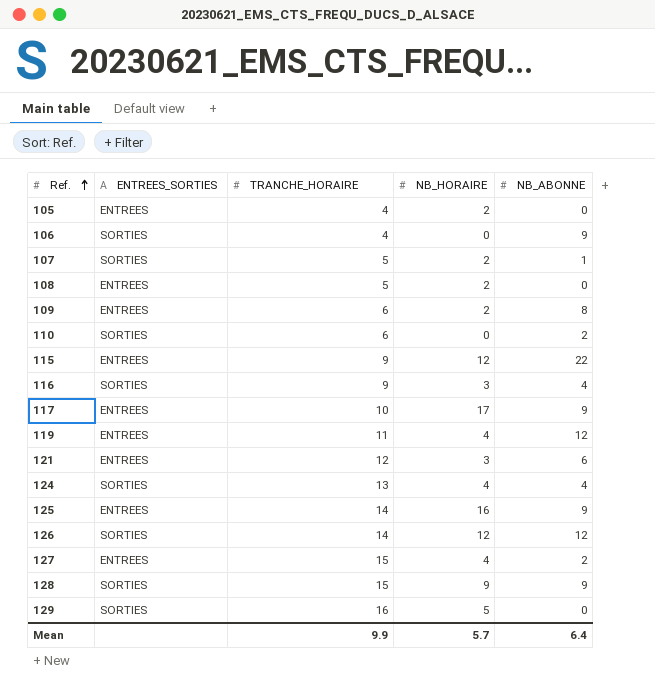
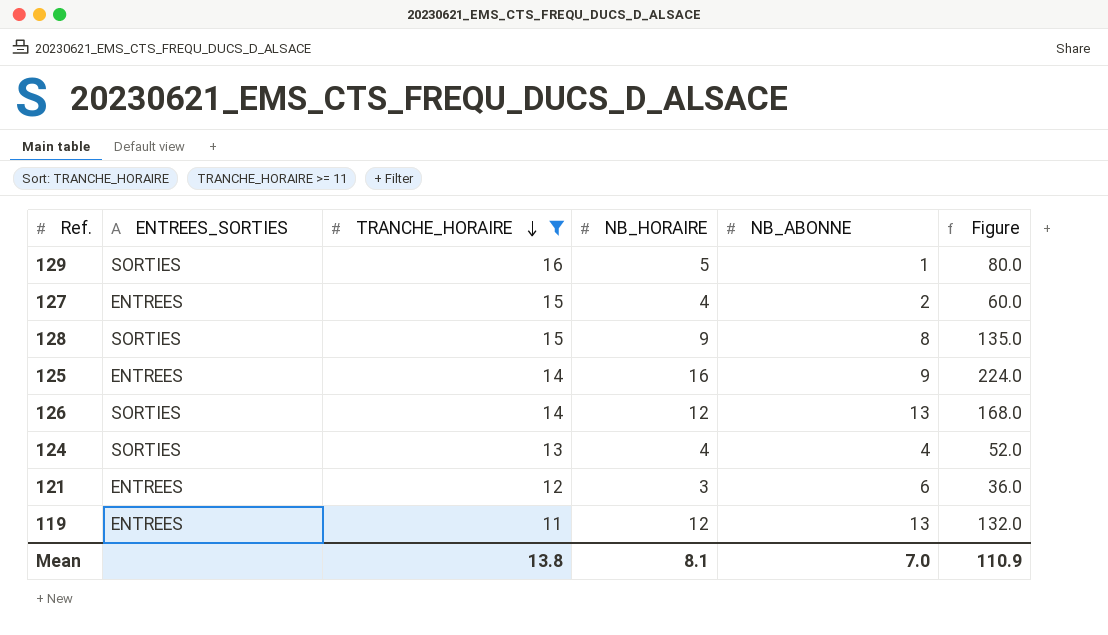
filter: none -> TRANCHE_HORAIRE >= 11
row order: Ref. ascending -> TRANCHE_HORAIRE descending
column Figure | formula: none -> [TRANCHE_HORAIRE] * [NB_HORAIRE]
129 | NB_ABONNE: 0 -> 1
128 | NB_ABONNE: 9 -> 8
126 | NB_ABONNE: 12 -> 13
119 | NB_HORAIRE: 4 -> 12
119 | NB_ABONNE: 12 -> 13
Mean | TRANCHE_HORAIRE: 9.9 -> 13.8
Mean | NB_HORAIRE: 5.7 -> 8.1
Mean | NB_ABONNE: 6.4 -> 7.0

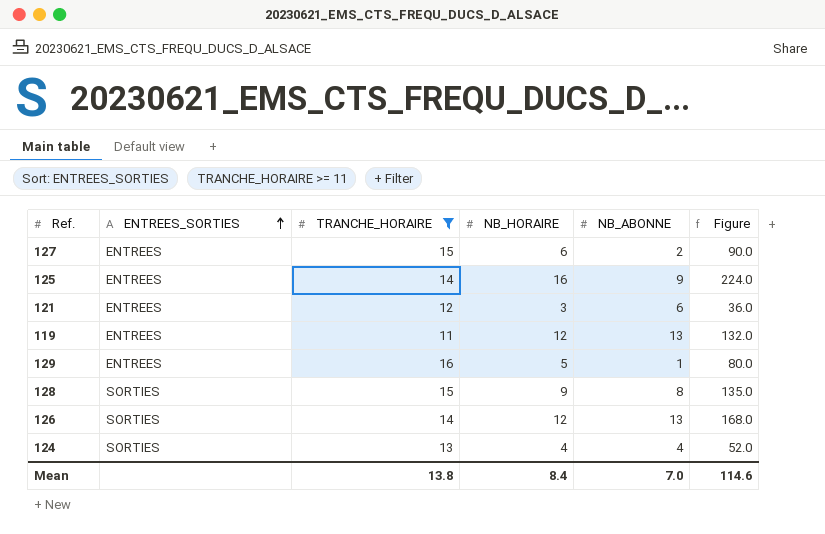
row order: TRANCHE_HORAIRE descending -> ENTREES_SORTIES ascending
127 | NB_HORAIRE: 4 -> 6
127 | Figure: 60.0 -> 90.0
129 | ENTREES_SORTIES: SORTIES -> ENTREES
Mean | NB_HORAIRE: 8.1 -> 8.4
Mean | Figure: 110.9 -> 114.6

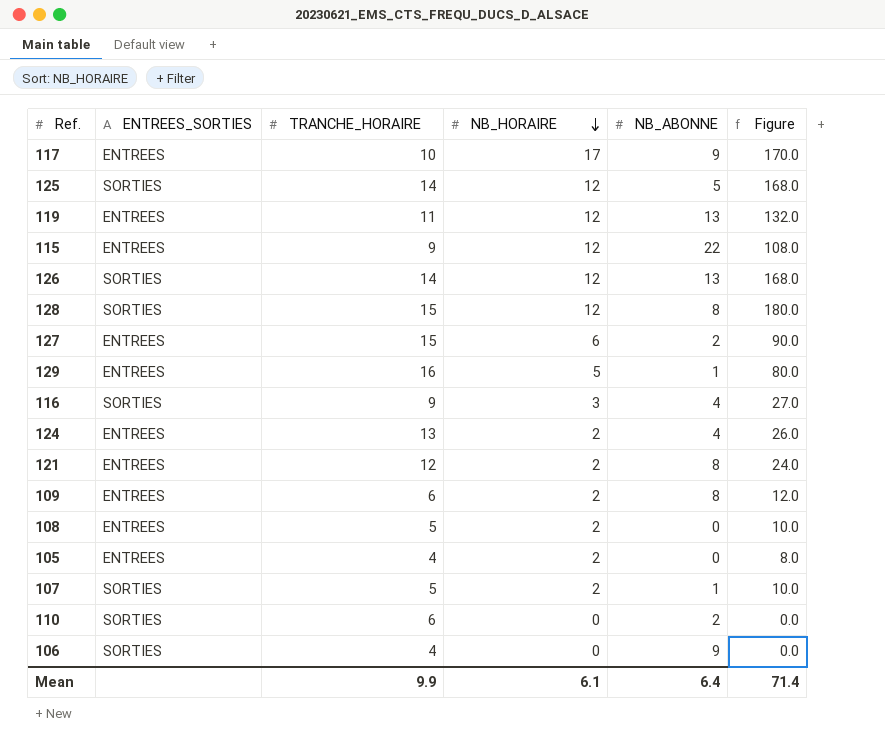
filter: TRANCHE_HORAIRE >= 11 -> none
row order: ENTREES_SORTIES ascending -> NB_HORAIRE descending
125 | ENTREES_SORTIES: ENTREES -> SORTIES
125 | NB_HORAIRE: 16 -> 12
125 | NB_ABONNE: 9 -> 5
125 | Figure: 224.0 -> 168.0
128 | NB_HORAIRE: 9 -> 12
128 | Figure: 135.0 -> 180.0
124 | ENTREES_SORTIES: SORTIES -> ENTREES
124 | NB_HORAIRE: 4 -> 2
124 | Figure: 52.0 -> 26.0
121 | NB_HORAIRE: 3 -> 2
121 | NB_ABONNE: 6 -> 8
121 | Figure: 36.0 -> 24.0
Mean | TRANCHE_HORAIRE: 13.8 -> 9.9
Mean | NB_HORAIRE: 8.4 -> 6.1
Mean | NB_ABONNE: 7.0 -> 6.4
Mean | Figure: 114.6 -> 71.4

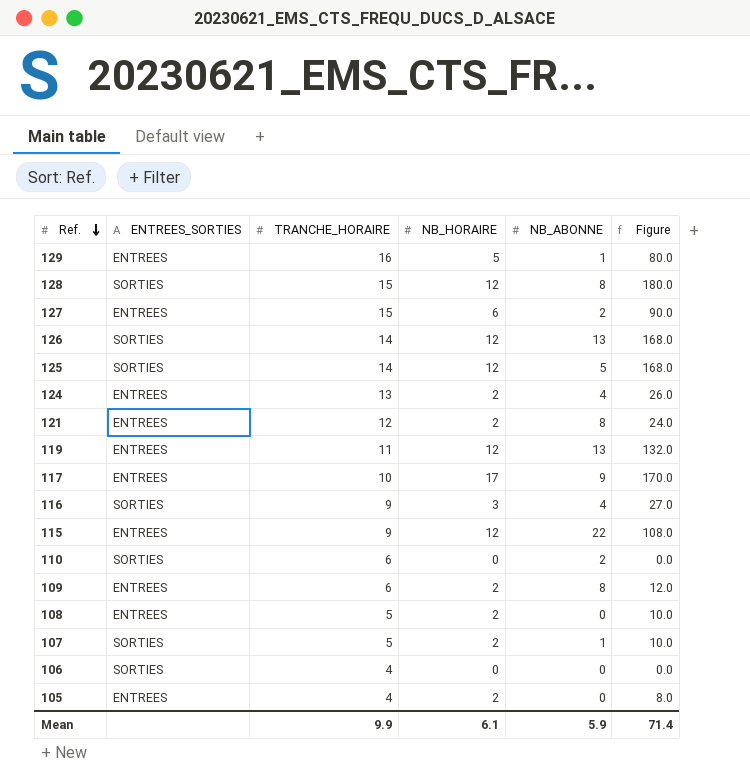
row order: NB_HORAIRE descending -> Ref. descending
106 | NB_ABONNE: 9 -> 0
Mean | NB_ABONNE: 6.4 -> 5.9

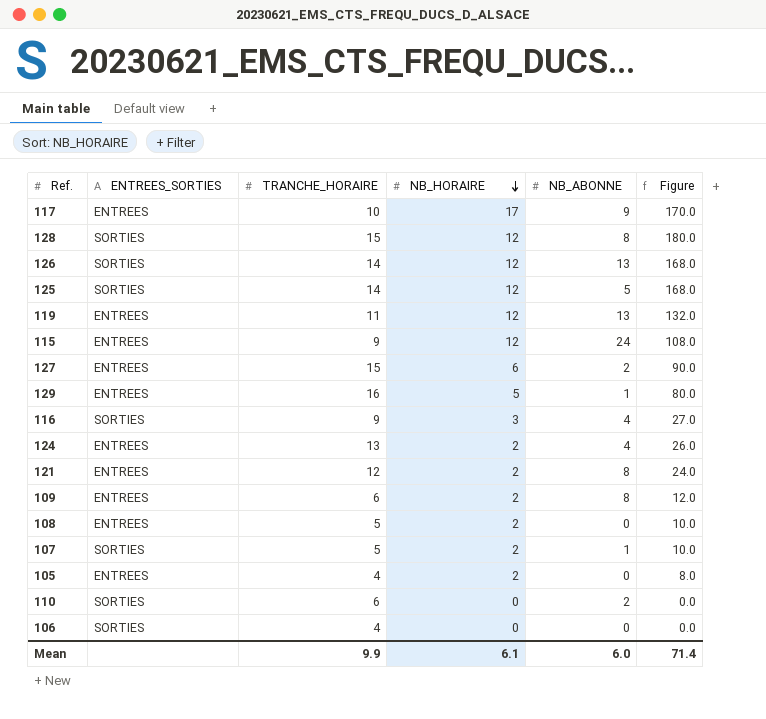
row order: Ref. descending -> NB_HORAIRE descending
115 | NB_ABONNE: 22 -> 24
Mean | NB_ABONNE: 5.9 -> 6.0

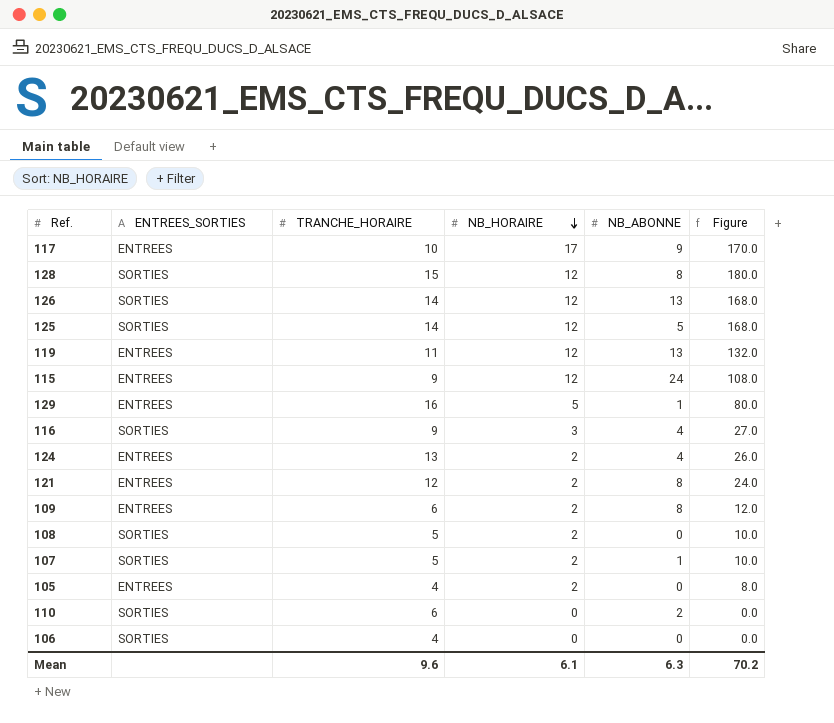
row 127: ENTREES | 15 | 6 | 2 | 90.0 -> none
108 | ENTREES_SORTIES: ENTREES -> SORTIES
Mean | TRANCHE_HORAIRE: 9.9 -> 9.6
Mean | NB_ABONNE: 6.0 -> 6.3
Mean | Figure: 71.4 -> 70.2

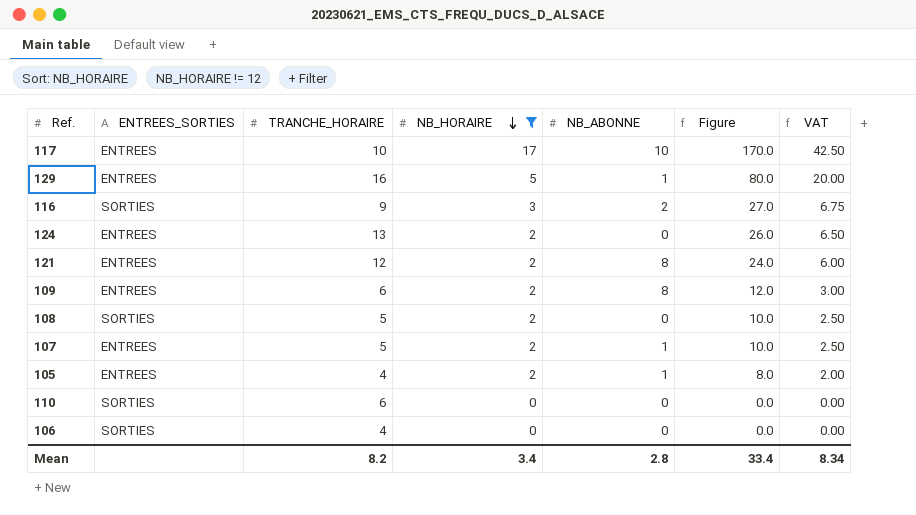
filter: none -> NB_HORAIRE != 12
column VAT | formula: none -> [Figure] * 0.25
117 | NB_ABONNE: 9 -> 10
116 | NB_ABONNE: 4 -> 2
124 | NB_ABONNE: 4 -> 0
107 | ENTREES_SORTIES: SORTIES -> ENTREES
105 | NB_ABONNE: 0 -> 1
110 | NB_ABONNE: 2 -> 0
Mean | TRANCHE_HORAIRE: 9.6 -> 8.2
Mean | NB_HORAIRE: 6.1 -> 3.4
Mean | NB_ABONNE: 6.3 -> 2.8
Mean | Figure: 70.2 -> 33.4

